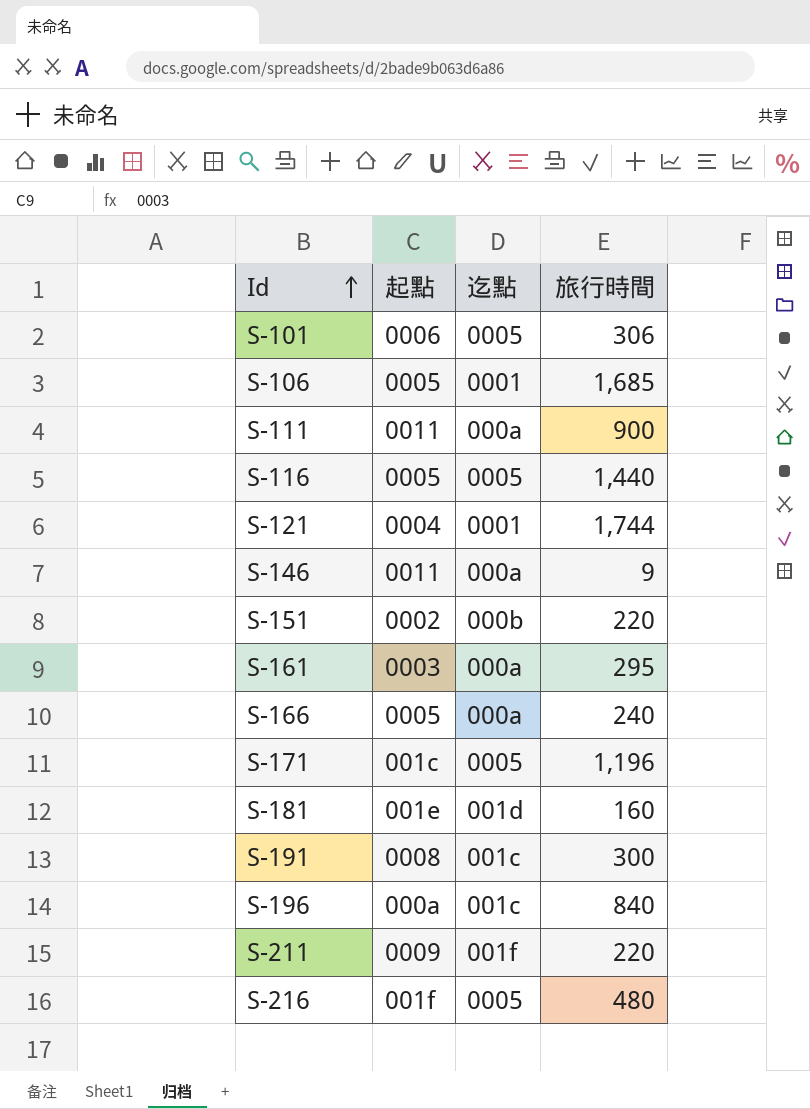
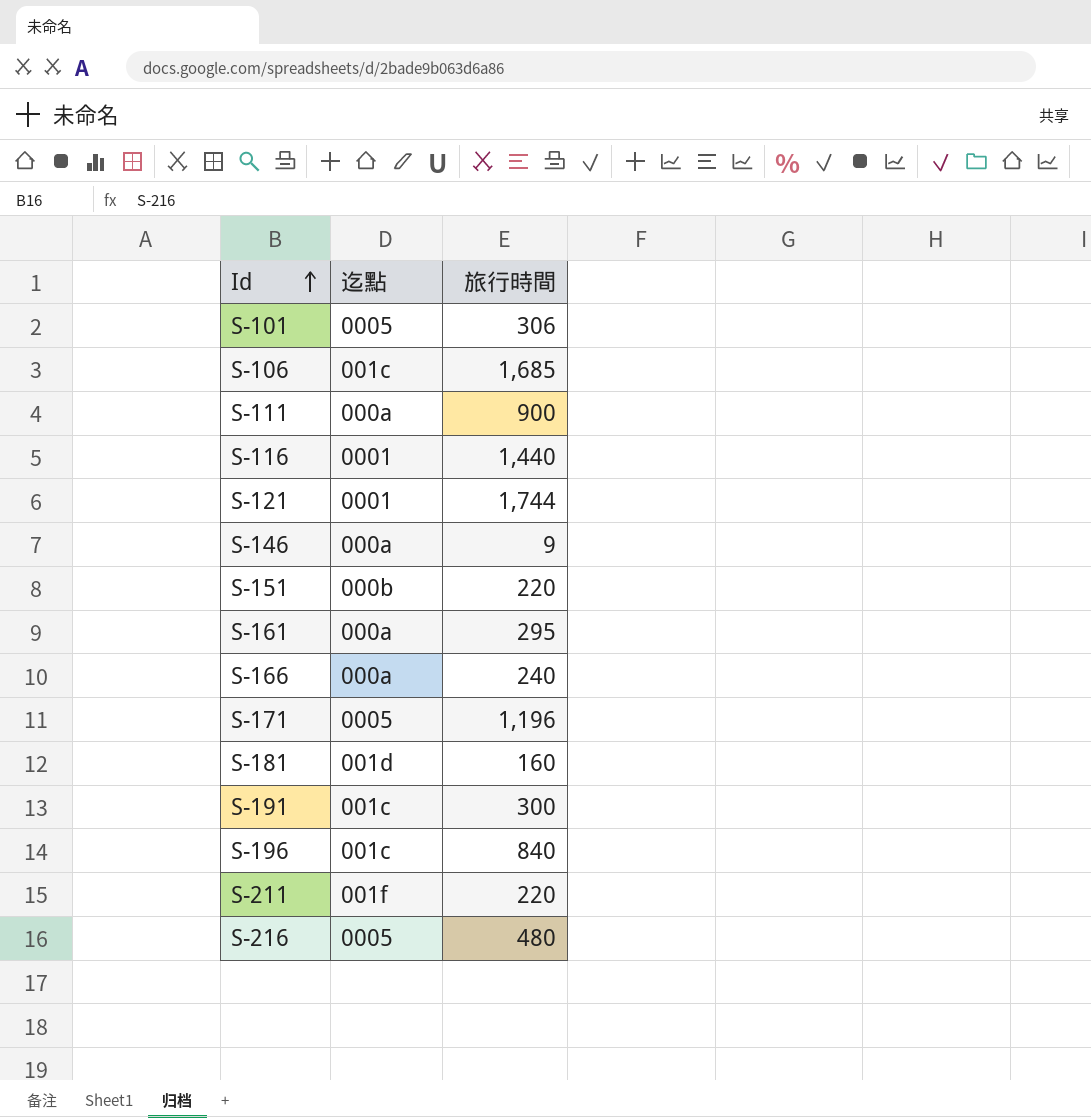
column 起點 | position: 2 -> none
S-106 | 迄點: 0001 -> 001c
S-116 | 迄點: 0005 -> 0001

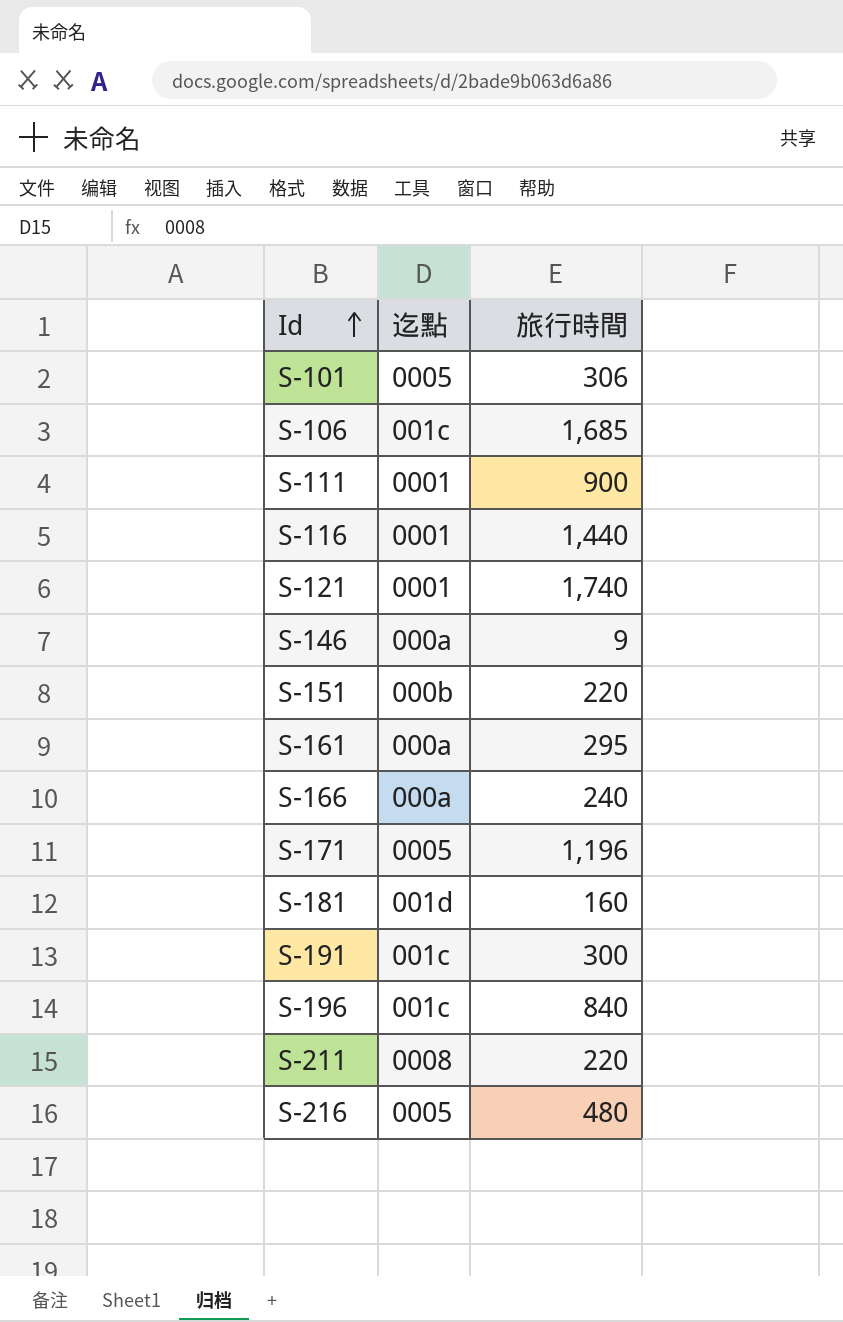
S-111 | 迄點: 000a -> 0001
S-121 | 旅行時間: 1,744 -> 1,740
S-211 | 迄點: 001f -> 0008

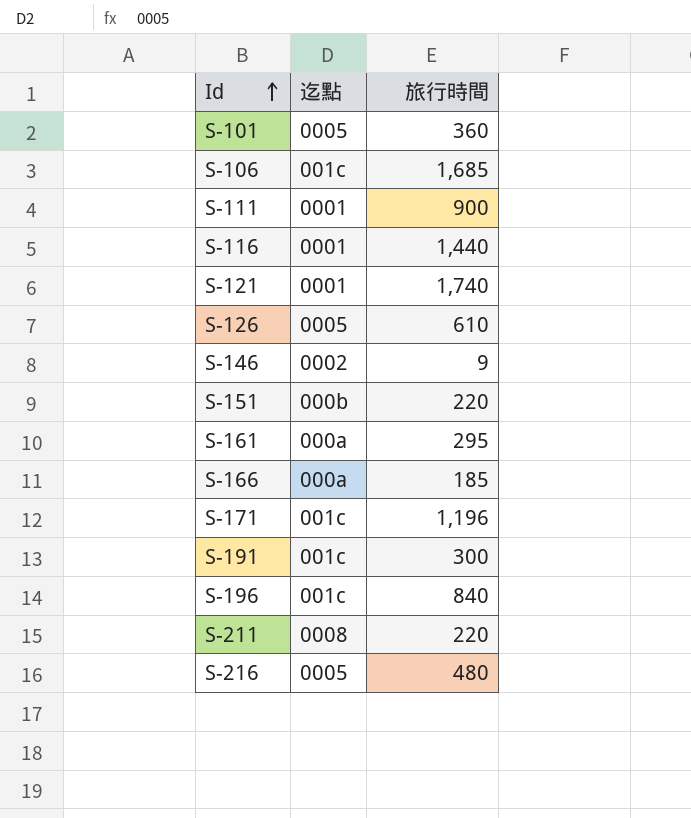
row S-181: 001d | 160 -> none
S-101 | 旅行時間: 306 -> 360
row S-126: none -> 0005 | 610
S-146 | 迄點: 000a -> 0002
S-166 | 旅行時間: 240 -> 185
S-171 | 迄點: 0005 -> 001c

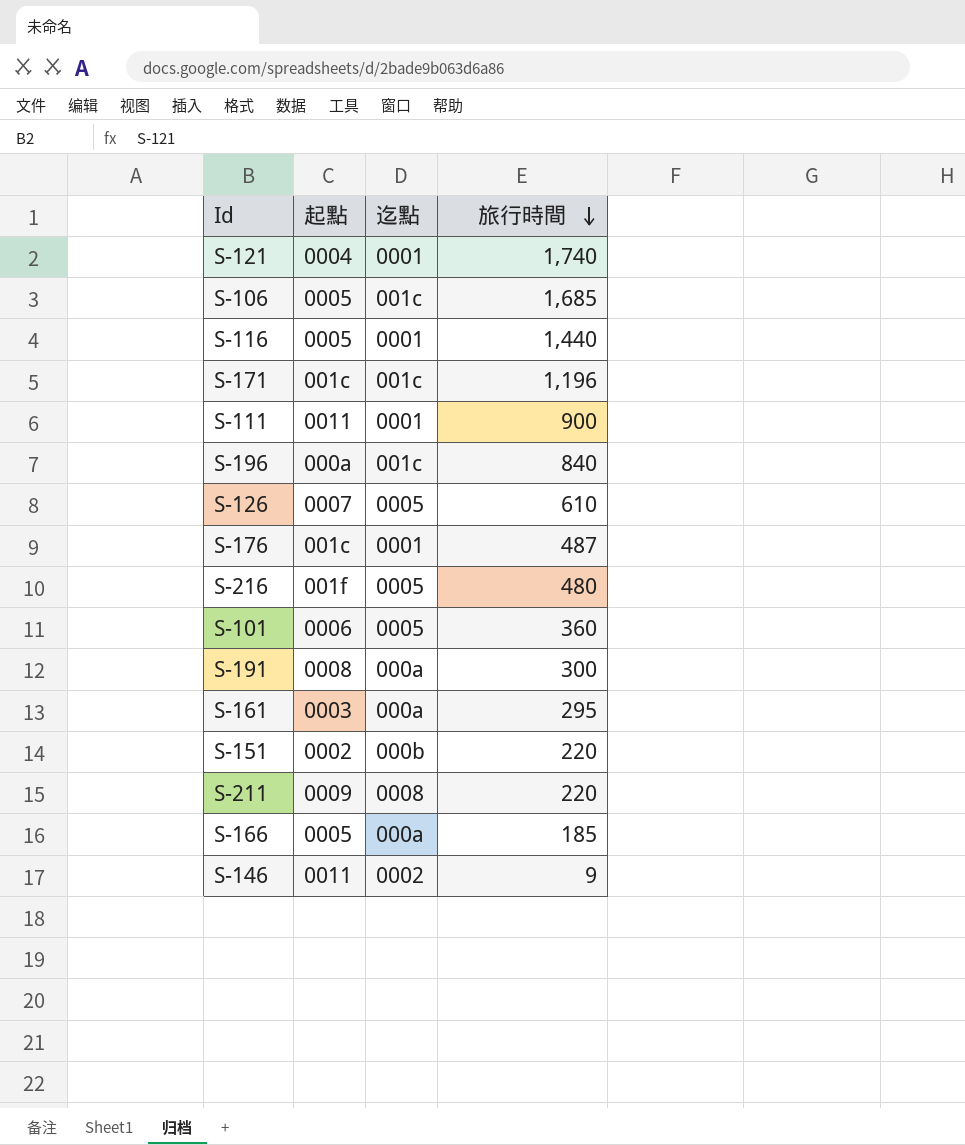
row order: Id ascending -> 旅行時間 descending
column 起點 | position: none -> 2
row S-176: none -> 001c | 0001 | 487
S-191 | 迄點: 001c -> 000a

